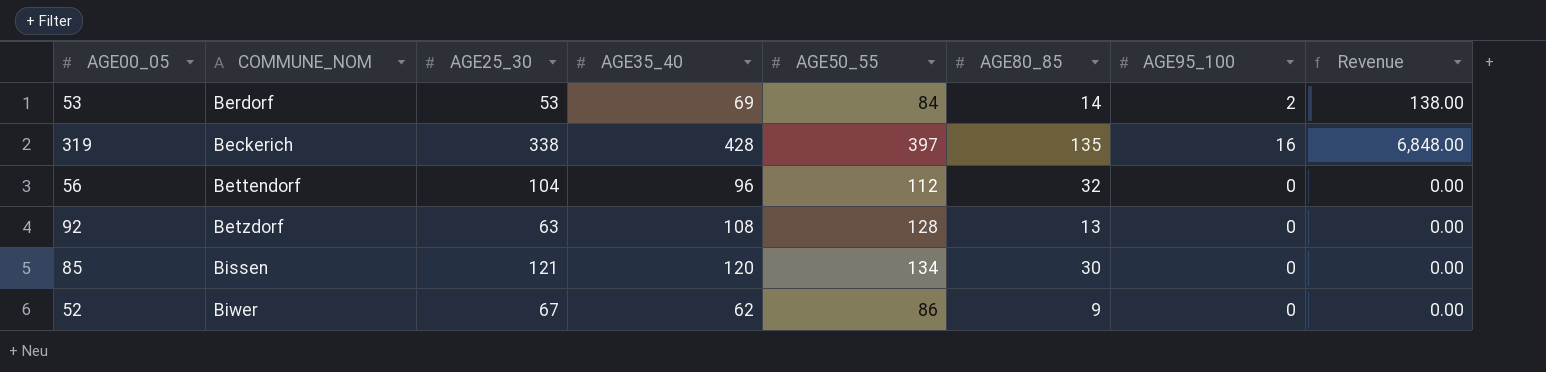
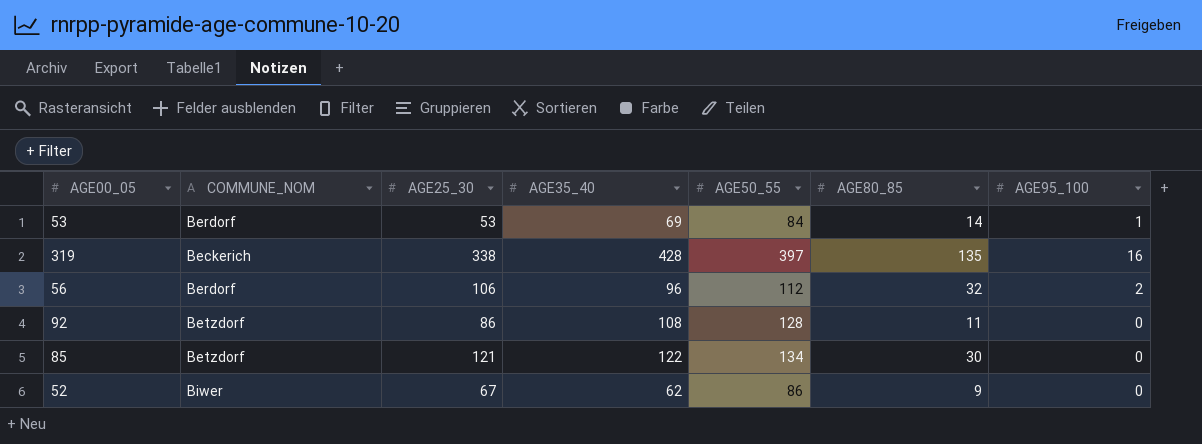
column Revenue | formula: [AGE35_40] * [AGE95_100] -> none
53 | AGE95_100: 2 -> 1
56 | COMMUNE_NOM: Bettendorf -> Berdorf
56 | AGE25_30: 104 -> 106
56 | AGE95_100: 0 -> 2
92 | AGE25_30: 63 -> 86
92 | AGE80_85: 13 -> 11
85 | COMMUNE_NOM: Bissen -> Betzdorf
85 | AGE35_40: 120 -> 122

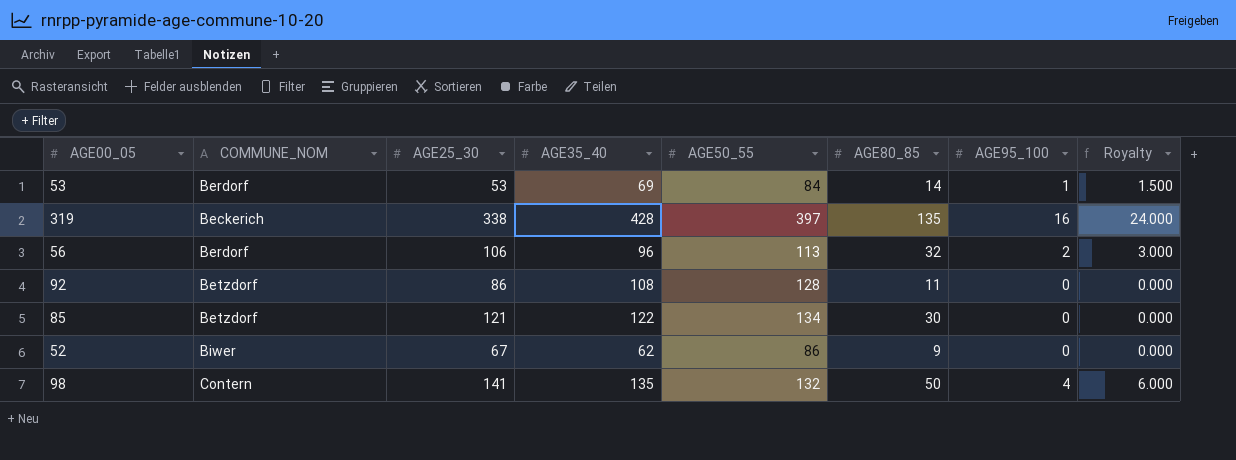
column Royalty | formula: none -> [AGE95_100] * 1.5
56 | AGE50_55: 112 -> 113
row 98: none -> Contern | 141 | 135 | 132 | 50 | 4 | 6.000

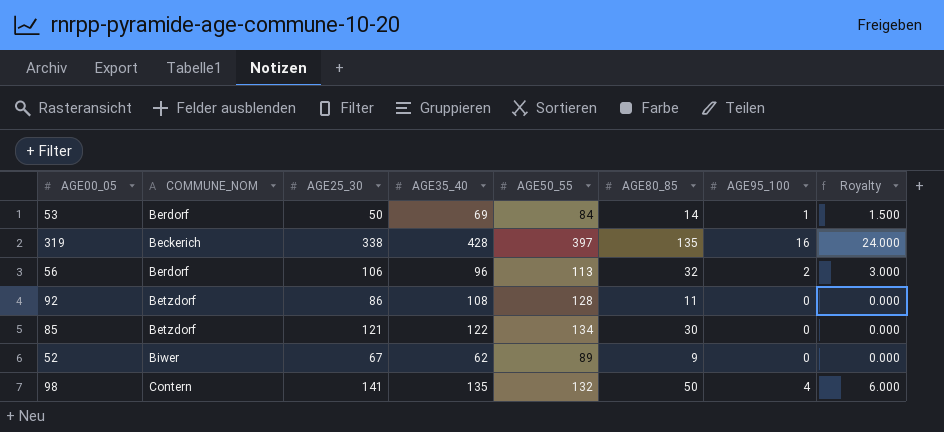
53 | AGE25_30: 53 -> 50
52 | AGE50_55: 86 -> 89

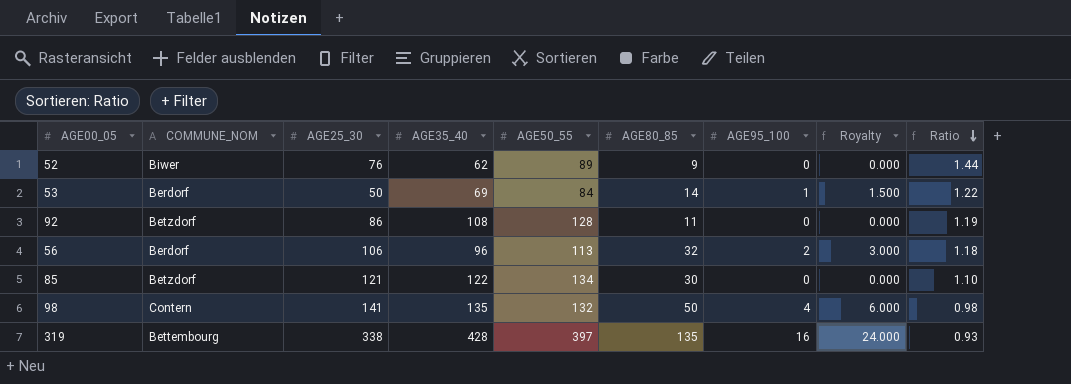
row order: none -> Ratio descending
column Ratio | formula: none -> [AGE50_55] / [AGE35_40]
52 | AGE25_30: 67 -> 76
319 | COMMUNE_NOM: Beckerich -> Bettembourg

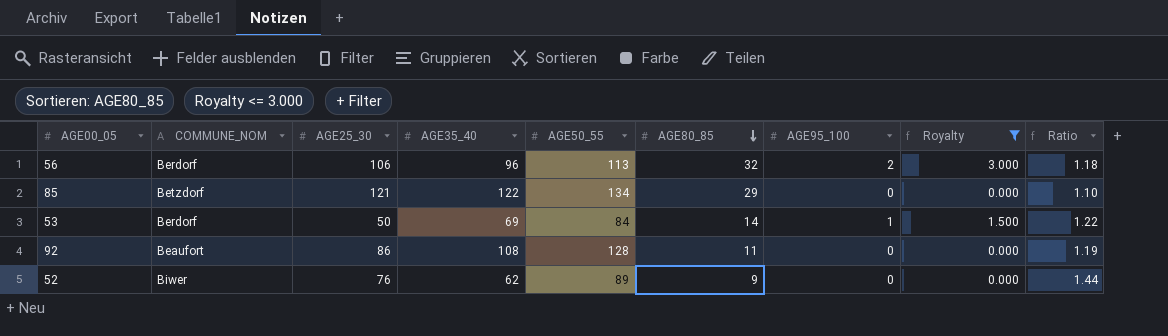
filter: none -> Royalty <= 3.000
row order: Ratio descending -> AGE80_85 descending
85 | AGE80_85: 30 -> 29
92 | COMMUNE_NOM: Betzdorf -> Beaufort

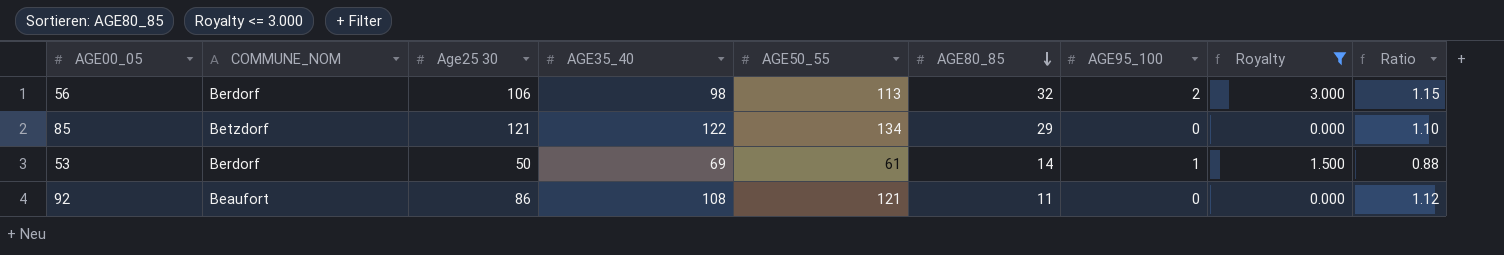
column name: AGE25_30 -> Age25 30
row 52: Biwer | 76 | 62 | 89 | 9 | 0 | 0.000 | 1.44 -> none
56 | AGE35_40: 96 -> 98
56 | Ratio: 1.18 -> 1.15
53 | AGE50_55: 84 -> 61
53 | Ratio: 1.22 -> 0.88
92 | AGE50_55: 128 -> 121
92 | Ratio: 1.19 -> 1.12

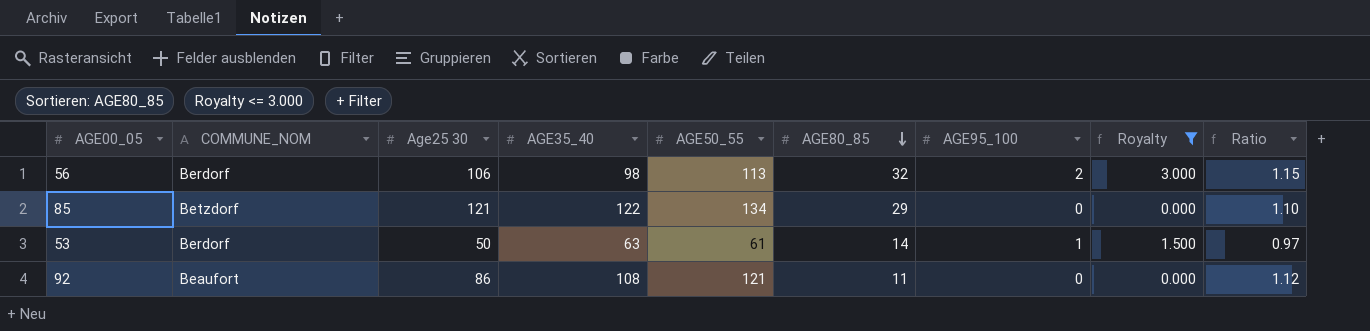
53 | AGE35_40: 69 -> 63
53 | Ratio: 0.88 -> 0.97

